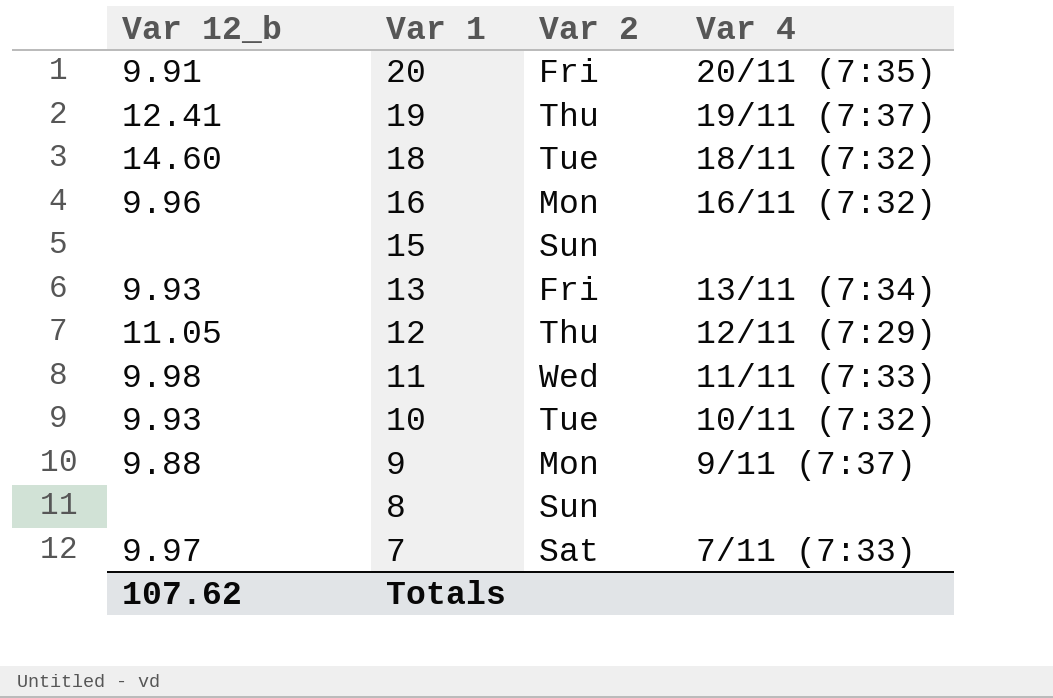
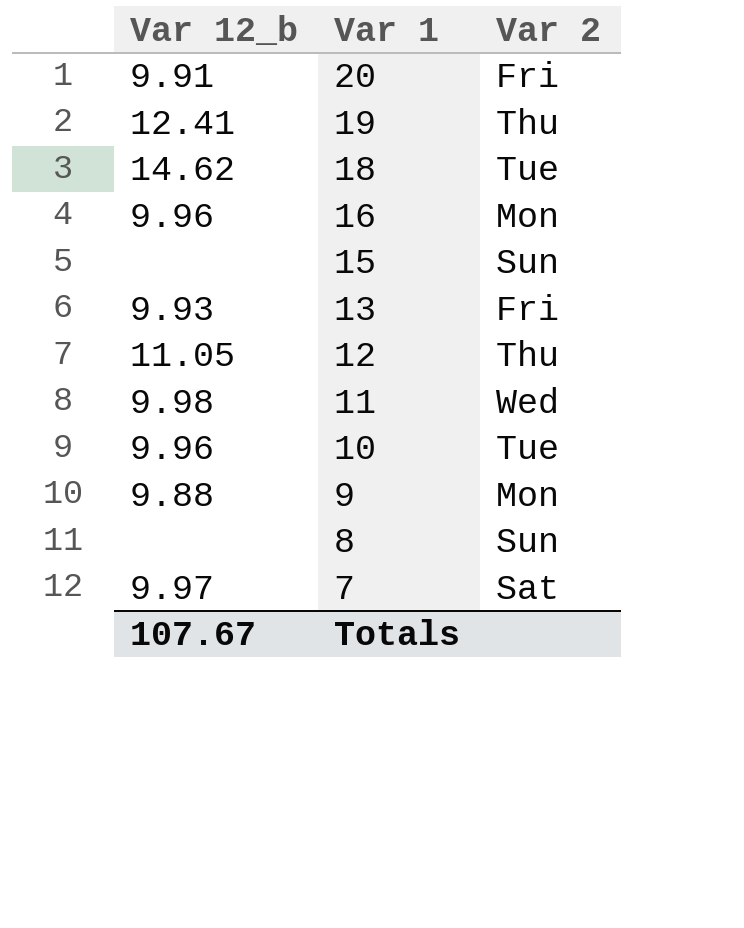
column Var 4 | position: 4 -> none
18 | Var 12_b: 14.60 -> 14.62
10 | Var 12_b: 9.93 -> 9.96
Totals | Var 12_b: 107.62 -> 107.67

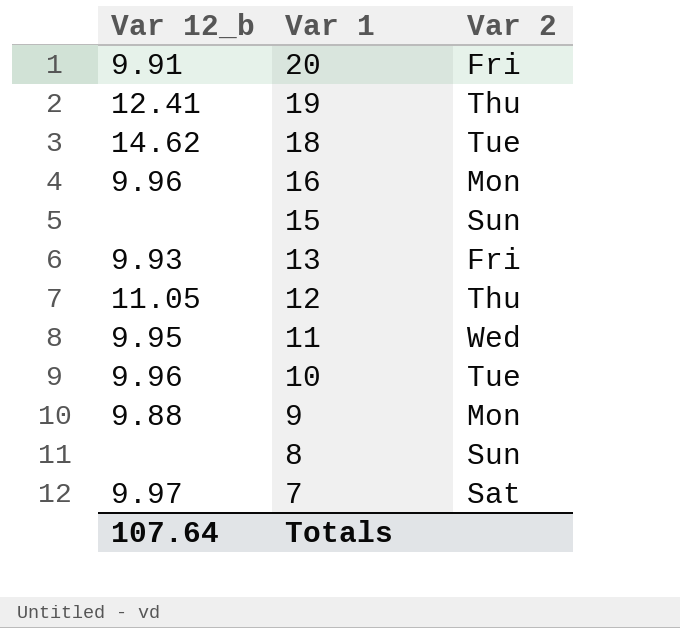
11 | Var 12_b: 9.98 -> 9.95
Totals | Var 12_b: 107.67 -> 107.64

